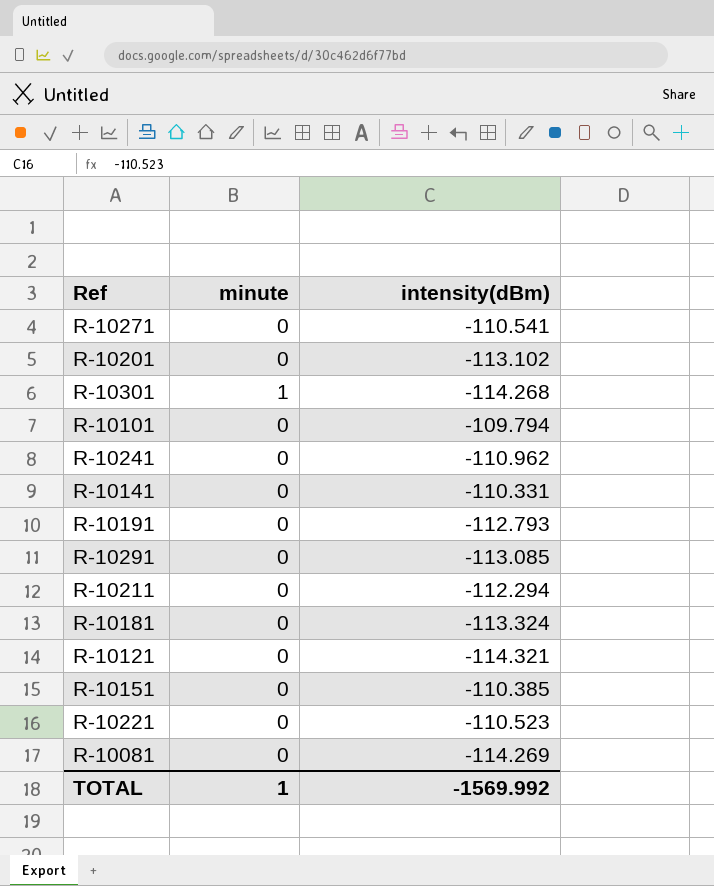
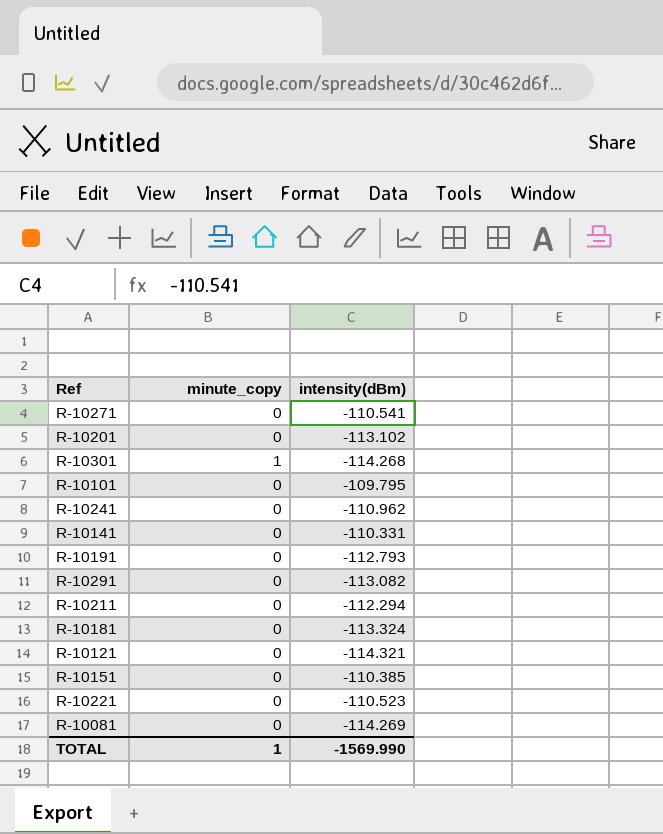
column name: minute -> minute_copy
R-10101 | intensity(dBm): -109.794 -> -109.795
R-10291 | intensity(dBm): -113.085 -> -113.082
TOTAL | intensity(dBm): -1569.992 -> -1569.990

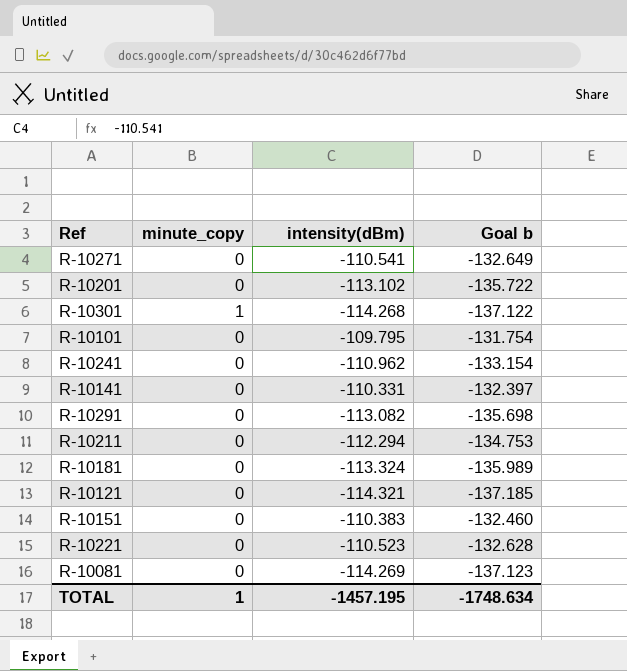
column Goal b | formula: none -> [intensity(dBm)] * 1.2
row R-10191: 0 | -112.793 -> none
R-10151 | intensity(dBm): -110.385 -> -110.383
TOTAL | intensity(dBm): -1569.990 -> -1457.195

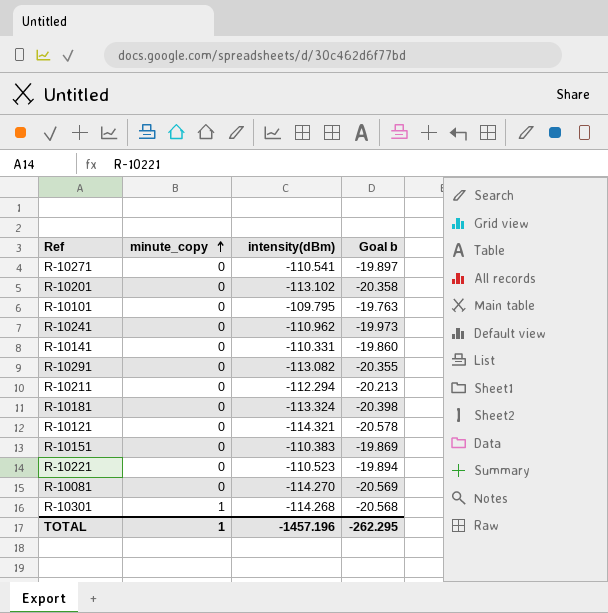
row order: none -> minute_copy ascending
column Goal b | formula: [intensity(dBm)] * 1.2 -> [intensity(dBm)] * 0.18
R-10081 | intensity(dBm): -114.269 -> -114.270
TOTAL | intensity(dBm): -1457.195 -> -1457.196
TOTAL | Goal b: -1748.634 -> -262.295

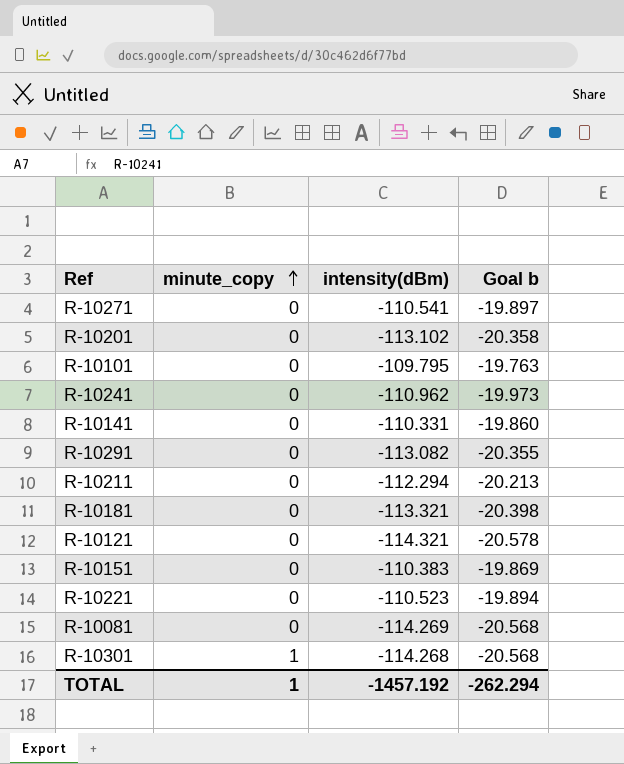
R-10181 | intensity(dBm): -113.324 -> -113.321
R-10081 | intensity(dBm): -114.270 -> -114.269
R-10081 | Goal b: -20.569 -> -20.568
TOTAL | intensity(dBm): -1457.196 -> -1457.192
TOTAL | Goal b: -262.295 -> -262.294

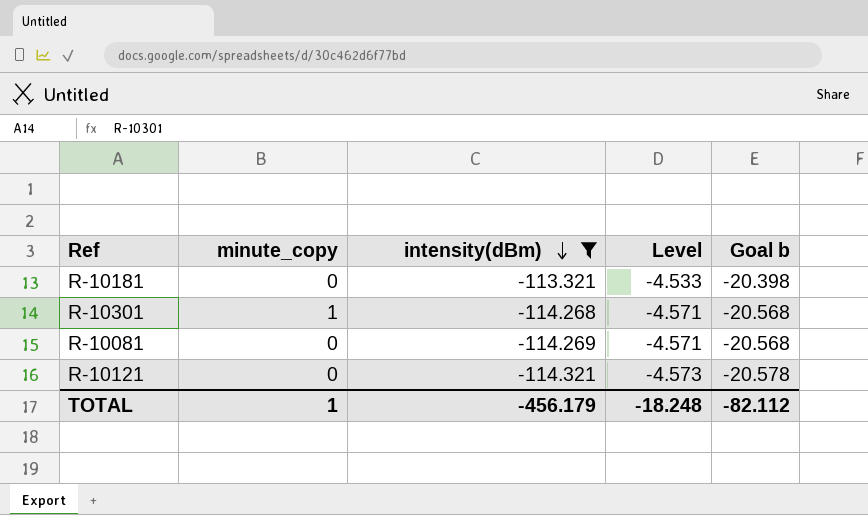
filter: none -> intensity(dBm) <= -113.321
row order: minute_copy ascending -> intensity(dBm) descending
column Level | formula: none -> [intensity(dBm)] * 0.04
TOTAL | intensity(dBm): -1457.192 -> -456.179
TOTAL | Goal b: -262.294 -> -82.112

